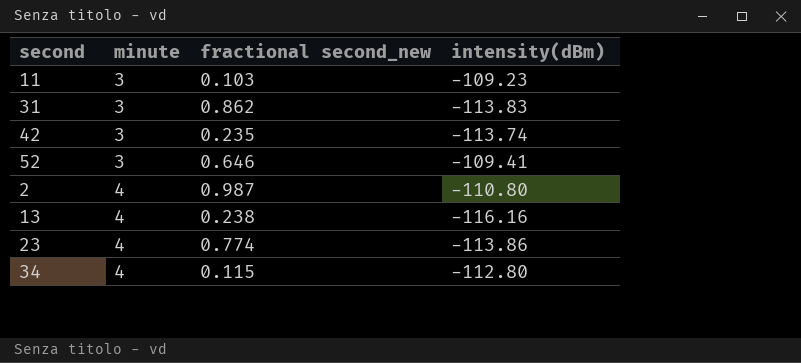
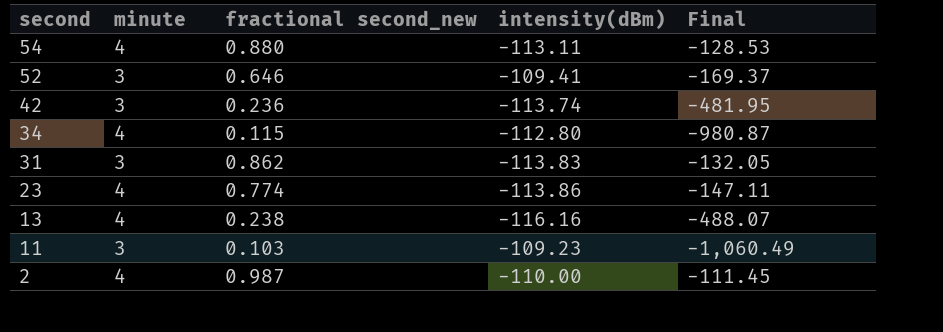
row order: minute ascending -> second descending
column Final | formula: none -> [intensity(dBm)] / [fractional second_new]
row 54: none -> 4 | 0.880 | -113.11 | -128.53
42 | fractional second_new: 0.235 -> 0.236
2 | intensity(dBm): -110.80 -> -110.00

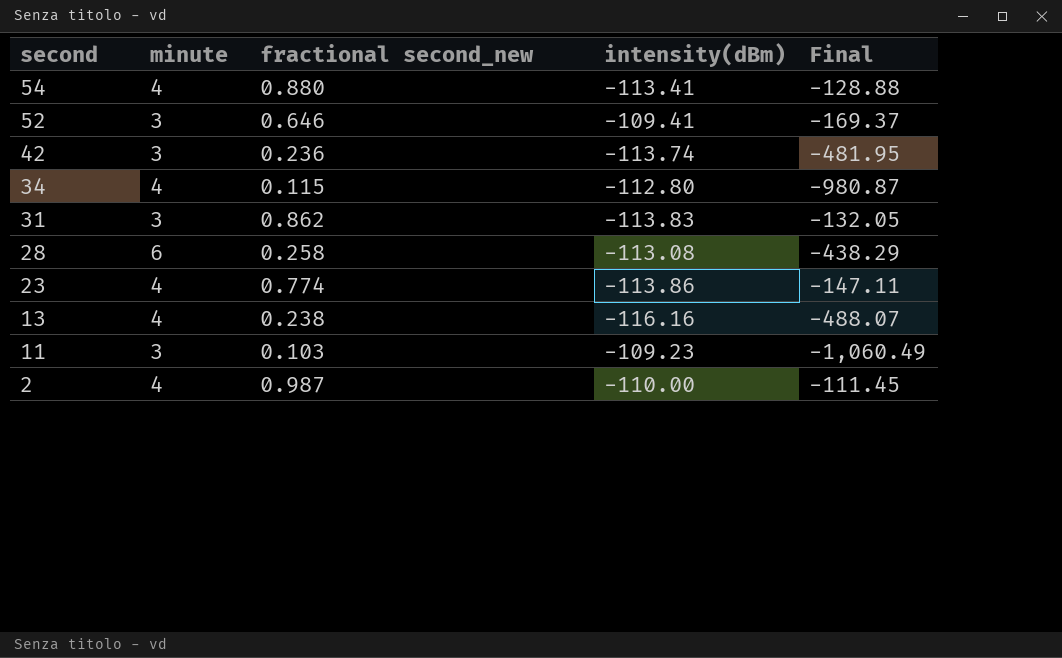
54 | intensity(dBm): -113.11 -> -113.41
54 | Final: -128.53 -> -128.88
row 28: none -> 6 | 0.258 | -113.08 | -438.29

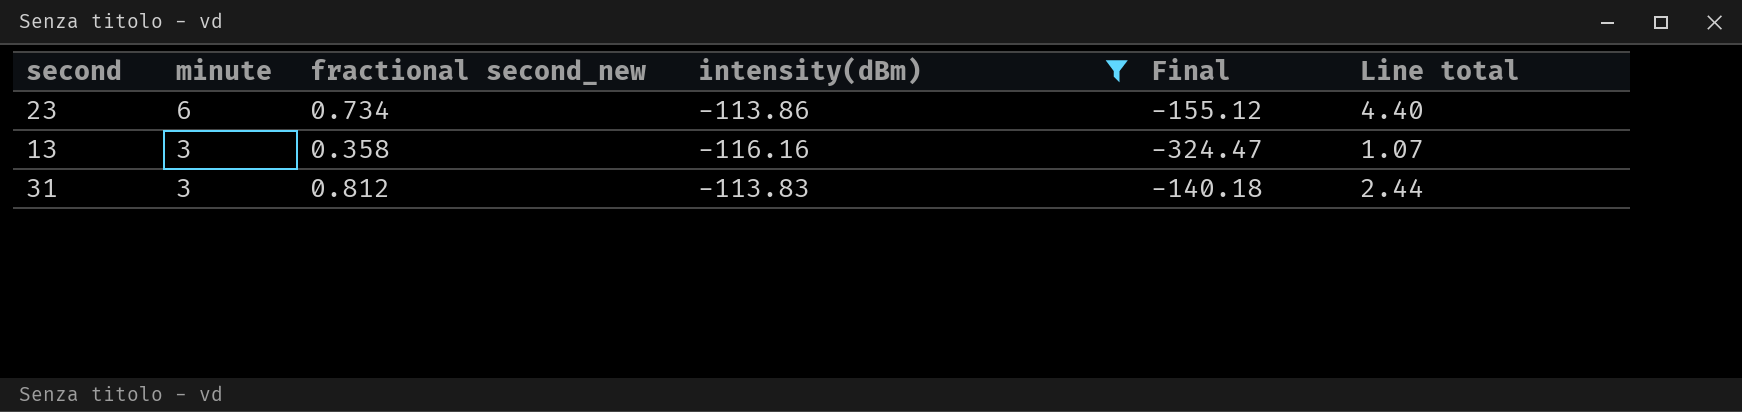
filter: none -> intensity(dBm) <= -113.83
row order: second descending -> minute descending
column Line total | formula: none -> [minute] * [fractional second_new]
23 | minute: 4 -> 6
23 | fractional second_new: 0.774 -> 0.734
23 | Final: -147.11 -> -155.12
13 | minute: 4 -> 3
13 | fractional second_new: 0.238 -> 0.358
13 | Final: -488.07 -> -324.47
31 | fractional second_new: 0.862 -> 0.812
31 | Final: -132.05 -> -140.18

